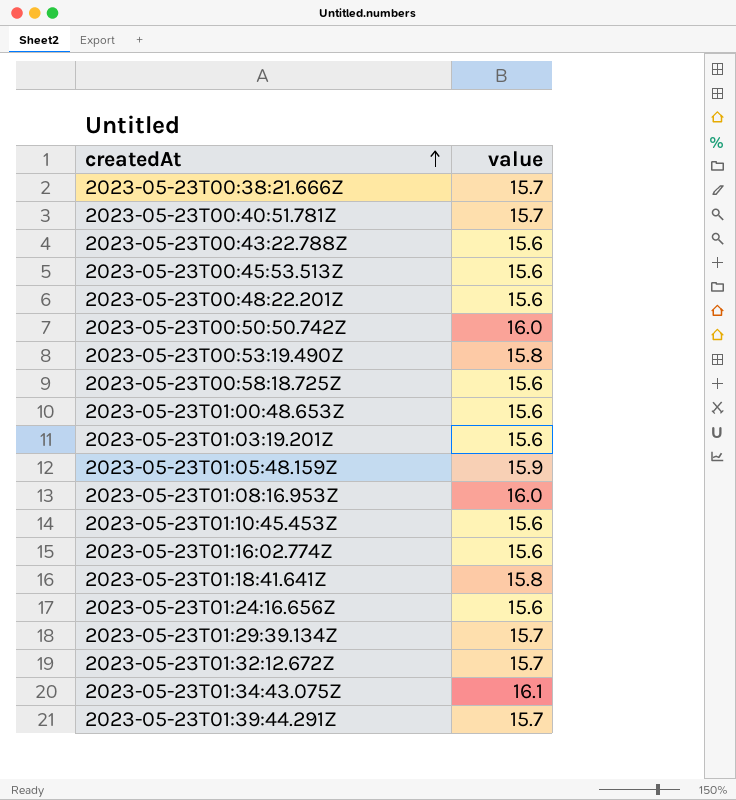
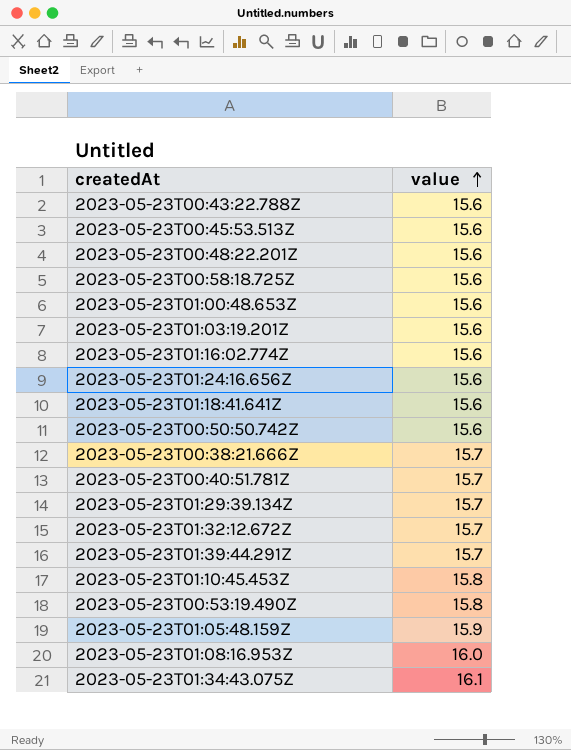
row order: createdAt ascending -> value ascending
2023-05-23T01:18:41.641Z | value: 15.8 -> 15.6
2023-05-23T00:50:50.742Z | value: 16.0 -> 15.6
2023-05-23T01:10:45.453Z | value: 15.6 -> 15.8

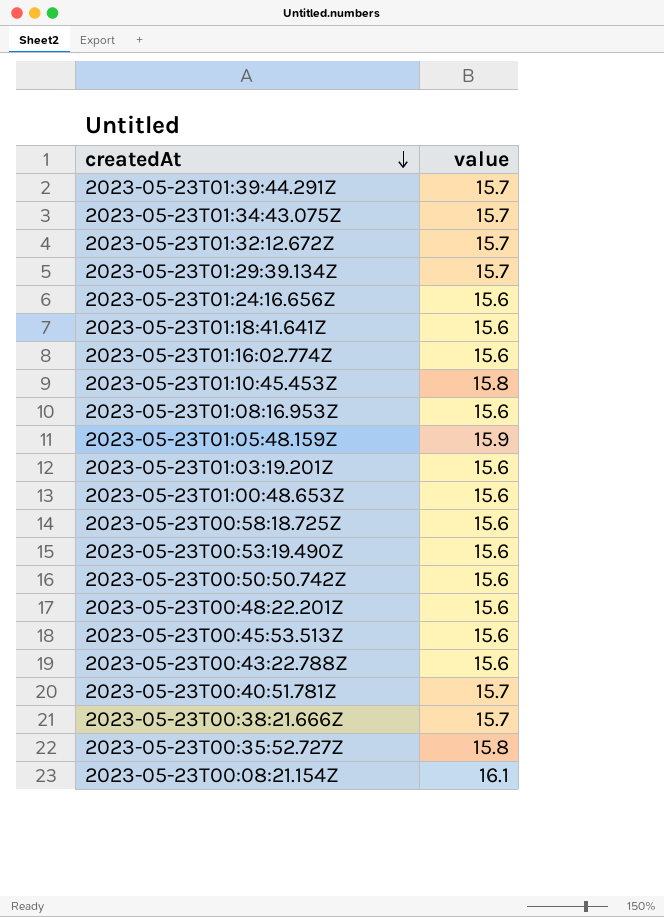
row order: value ascending -> createdAt descending
2023-05-23T01:34:43.075Z | value: 16.1 -> 15.7
2023-05-23T01:08:16.953Z | value: 16.0 -> 15.6
2023-05-23T00:53:19.490Z | value: 15.8 -> 15.6
row 2023-05-23T00:35:52.727Z: none -> 15.8
row 2023-05-23T00:08:21.154Z: none -> 16.1

